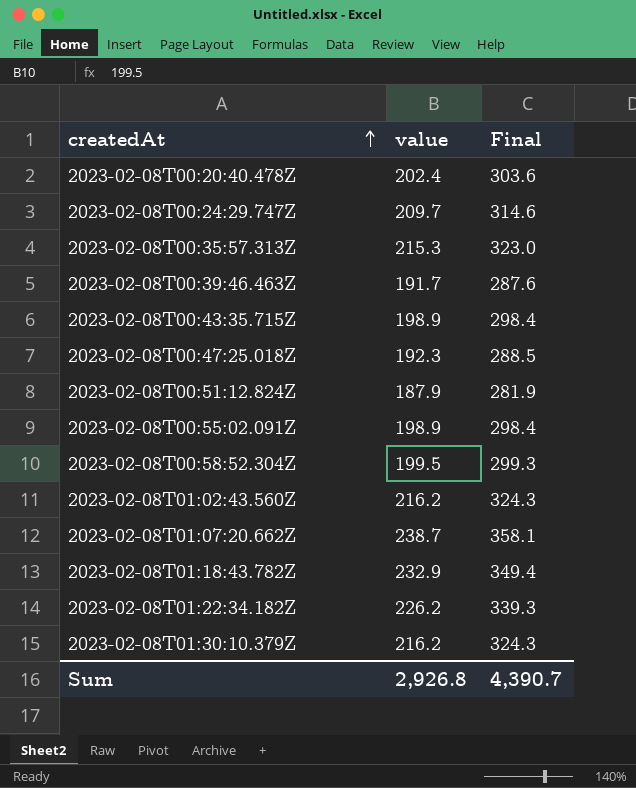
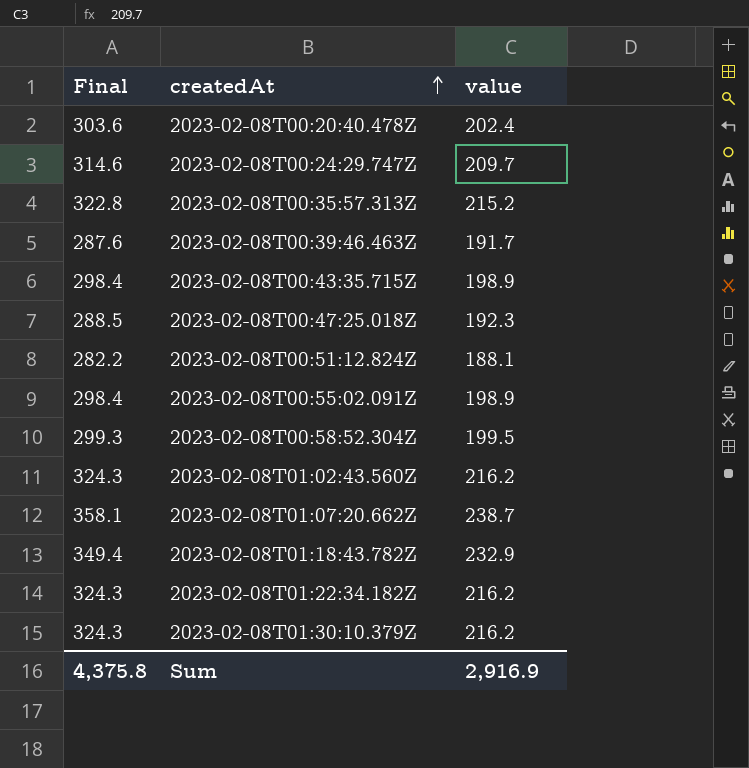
column Final | position: 3 -> 1
2023-02-08T00:35:57.313Z | Final: 323.0 -> 322.8
2023-02-08T00:35:57.313Z | value: 215.3 -> 215.2
2023-02-08T00:51:12.824Z | Final: 281.9 -> 282.2
2023-02-08T00:51:12.824Z | value: 187.9 -> 188.1
2023-02-08T01:22:34.182Z | Final: 339.3 -> 324.3
2023-02-08T01:22:34.182Z | value: 226.2 -> 216.2
Sum | Final: 4,390.7 -> 4,375.8
Sum | value: 2,926.8 -> 2,916.9

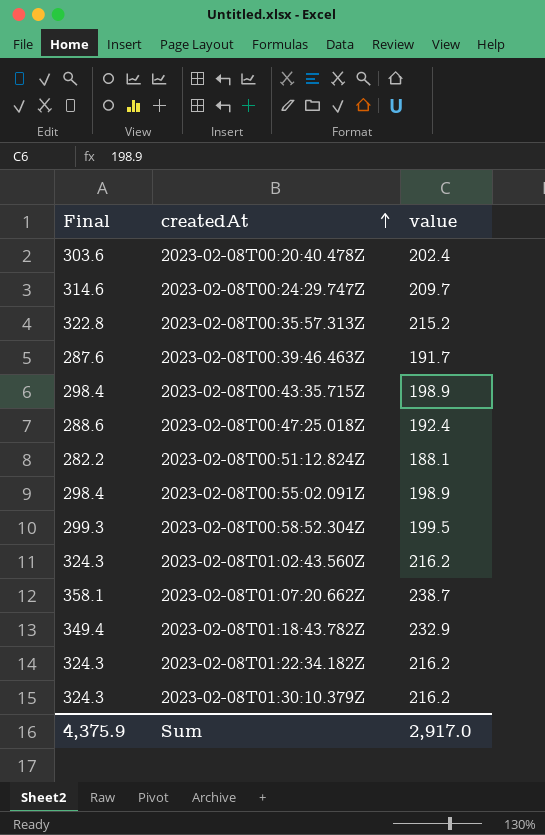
2023-02-08T00:47:25.018Z | Final: 288.5 -> 288.6
2023-02-08T00:47:25.018Z | value: 192.3 -> 192.4
Sum | Final: 4,375.8 -> 4,375.9
Sum | value: 2,916.9 -> 2,917.0

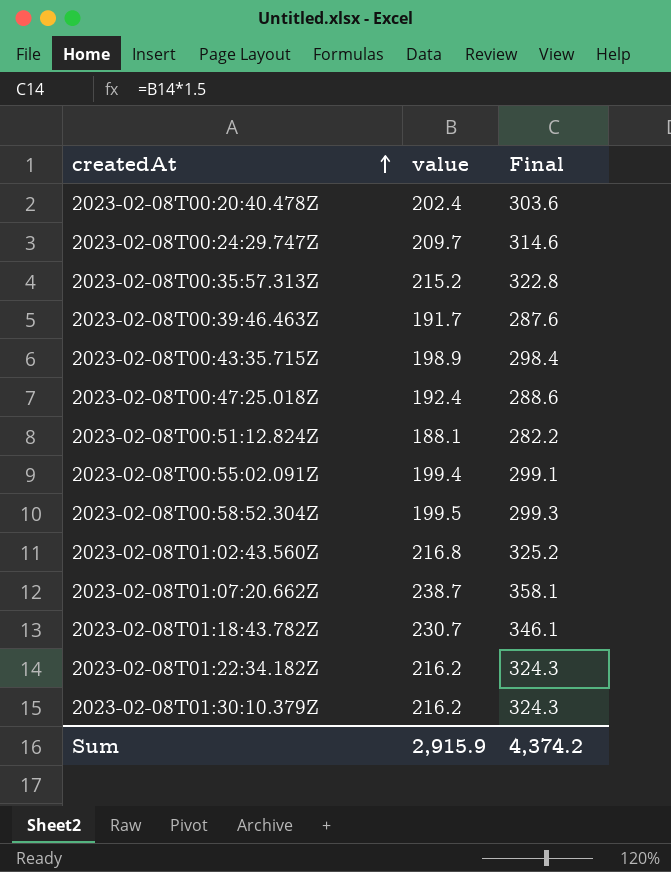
column Final | position: 1 -> 3
2023-02-08T00:55:02.091Z | value: 198.9 -> 199.4
2023-02-08T00:55:02.091Z | Final: 298.4 -> 299.1
2023-02-08T01:02:43.560Z | value: 216.2 -> 216.8
2023-02-08T01:02:43.560Z | Final: 324.3 -> 325.2
2023-02-08T01:18:43.782Z | value: 232.9 -> 230.7
2023-02-08T01:18:43.782Z | Final: 349.4 -> 346.1
Sum | value: 2,917.0 -> 2,915.9
Sum | Final: 4,375.9 -> 4,374.2

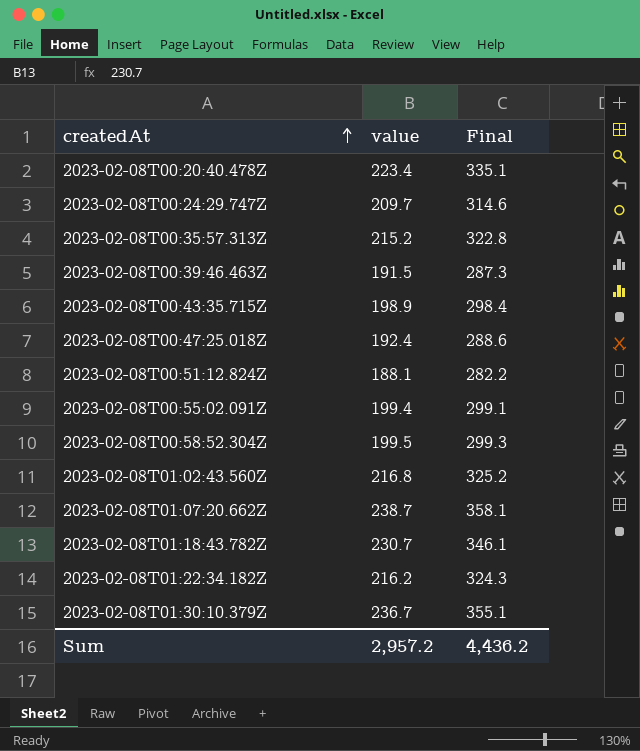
2023-02-08T00:20:40.478Z | value: 202.4 -> 223.4
2023-02-08T00:20:40.478Z | Final: 303.6 -> 335.1
2023-02-08T00:39:46.463Z | value: 191.7 -> 191.5
2023-02-08T00:39:46.463Z | Final: 287.6 -> 287.3
2023-02-08T01:30:10.379Z | value: 216.2 -> 236.7
2023-02-08T01:30:10.379Z | Final: 324.3 -> 355.1
Sum | value: 2,915.9 -> 2,957.2
Sum | Final: 4,374.2 -> 4,436.2

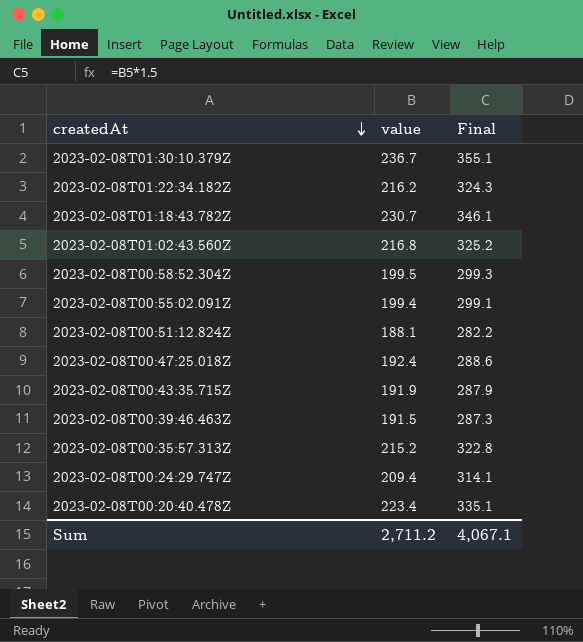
row order: createdAt ascending -> createdAt descending
row 2023-02-08T01:07:20.662Z: 238.7 | 358.1 -> none
2023-02-08T00:43:35.715Z | value: 198.9 -> 191.9
2023-02-08T00:43:35.715Z | Final: 298.4 -> 287.9
2023-02-08T00:24:29.747Z | value: 209.7 -> 209.4
2023-02-08T00:24:29.747Z | Final: 314.6 -> 314.1
Sum | value: 2,957.2 -> 2,711.2
Sum | Final: 4,436.2 -> 4,067.1

